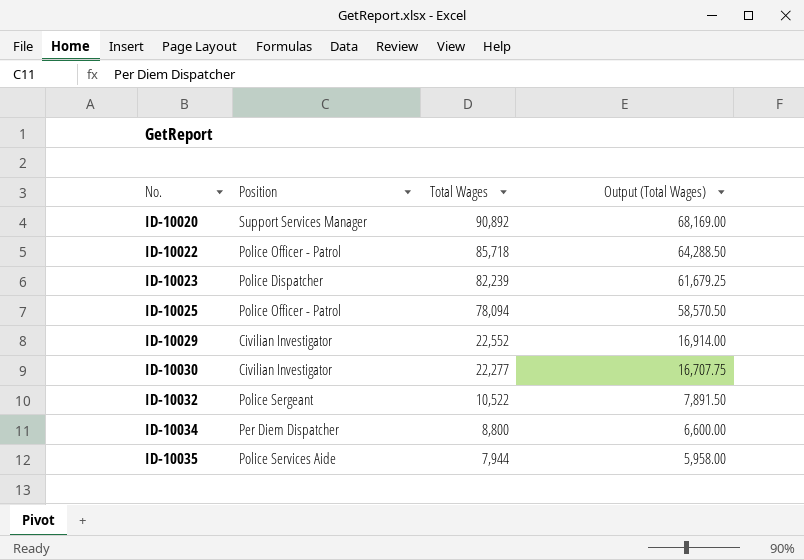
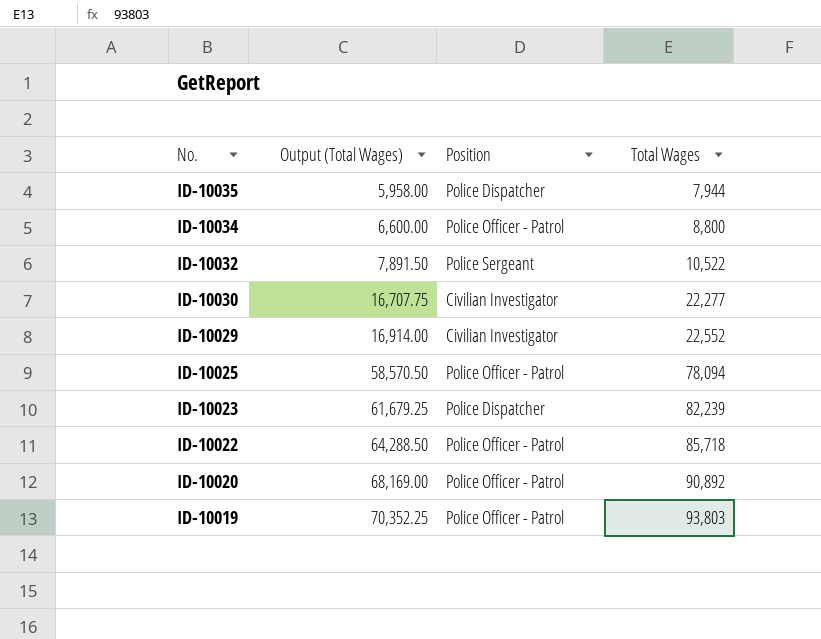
row order: No. ascending -> No. descending
column Output (Total Wages) | position: 4 -> 2
ID-10035 | Position: Police Services Aide -> Police Dispatcher
ID-10034 | Position: Per Diem Dispatcher -> Police Officer - Patrol
ID-10020 | Position: Support Services Manager -> Police Officer - Patrol
row ID-10019: none -> 70,352.25 | Police Officer - Patrol | 93,803

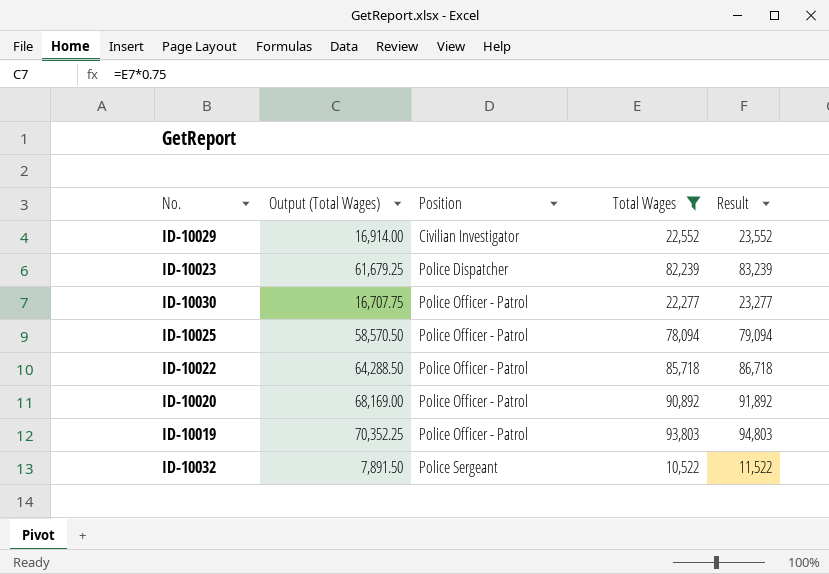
filter: none -> Total Wages >= 10,522
row order: No. descending -> Position ascending
column Result | formula: none -> [Total Wages] + 1000
ID-10030 | Position: Civilian Investigator -> Police Officer - Patrol

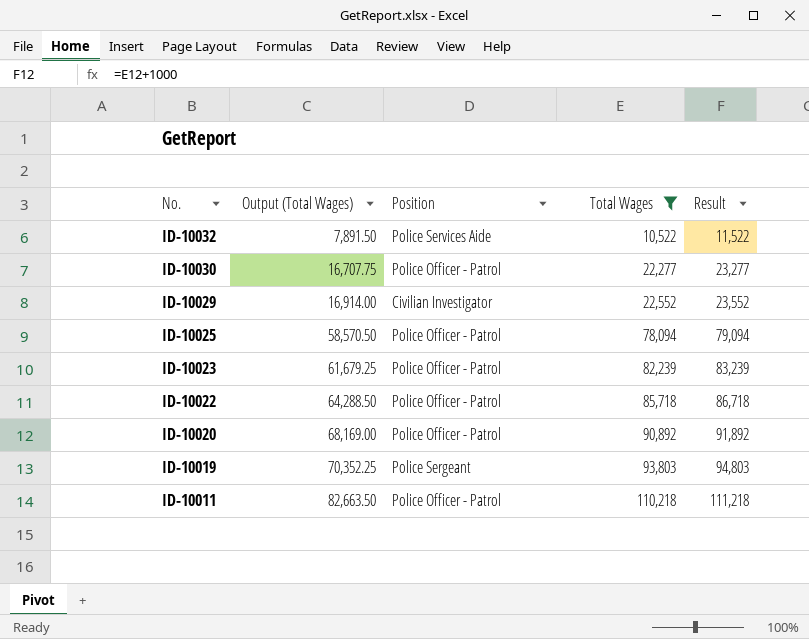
row order: Position ascending -> No. descending
ID-10032 | Position: Police Sergeant -> Police Services Aide
ID-10023 | Position: Police Dispatcher -> Police Officer - Patrol
ID-10019 | Position: Police Officer - Patrol -> Police Sergeant
row ID-10011: none -> 82,663.50 | Police Officer - Patrol | 110,218 | 111,218

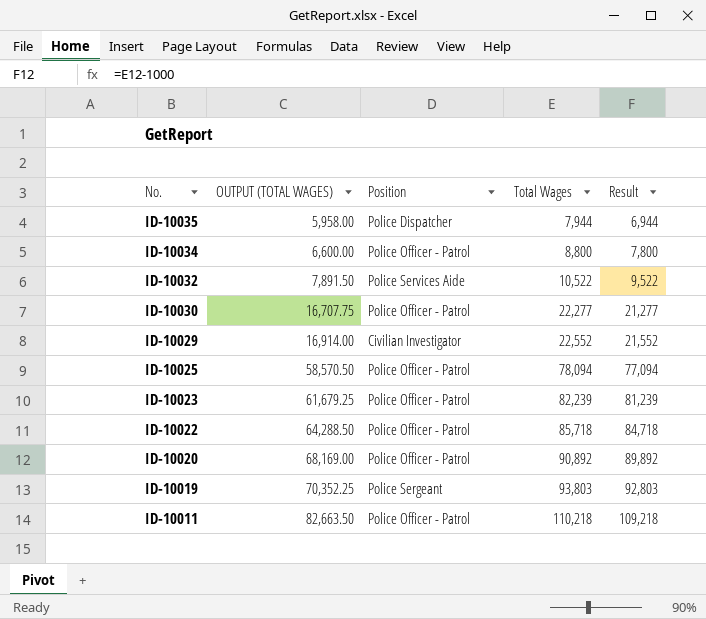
filter: Total Wages >= 10,522 -> none
column name: Output (Total Wages) -> OUTPUT (TOTAL WAGES)
column Result | formula: [Total Wages] + 1000 -> [Total Wages] - 1000

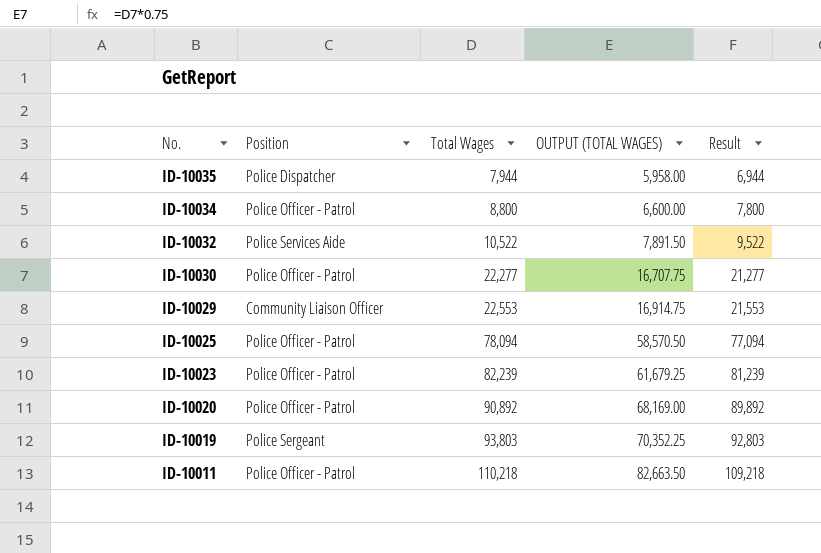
column OUTPUT (TOTAL WAGES) | position: 2 -> 4
row ID-10022: 64,288.50 | Police Officer - Patrol | 85,718 | 84,718 -> none
ID-10029 | Position: Civilian Investigator -> Community Liaison Officer
ID-10029 | Total Wages: 22,552 -> 22,553
ID-10029 | OUTPUT (TOTAL WAGES): 16,914.00 -> 16,914.75
ID-10029 | Result: 21,552 -> 21,553

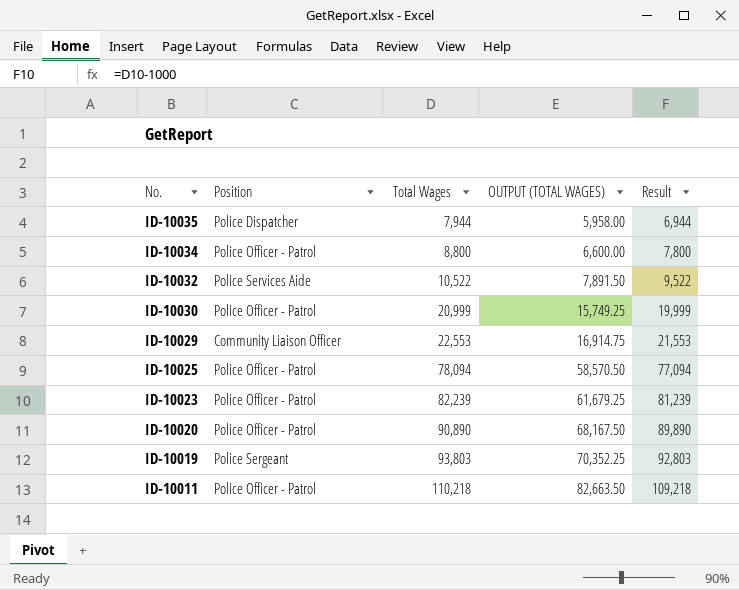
ID-10030 | Total Wages: 22,277 -> 20,999
ID-10030 | OUTPUT (TOTAL WAGES): 16,707.75 -> 15,749.25
ID-10030 | Result: 21,277 -> 19,999
ID-10020 | Total Wages: 90,892 -> 90,890
ID-10020 | OUTPUT (TOTAL WAGES): 68,169.00 -> 68,167.50
ID-10020 | Result: 89,892 -> 89,890

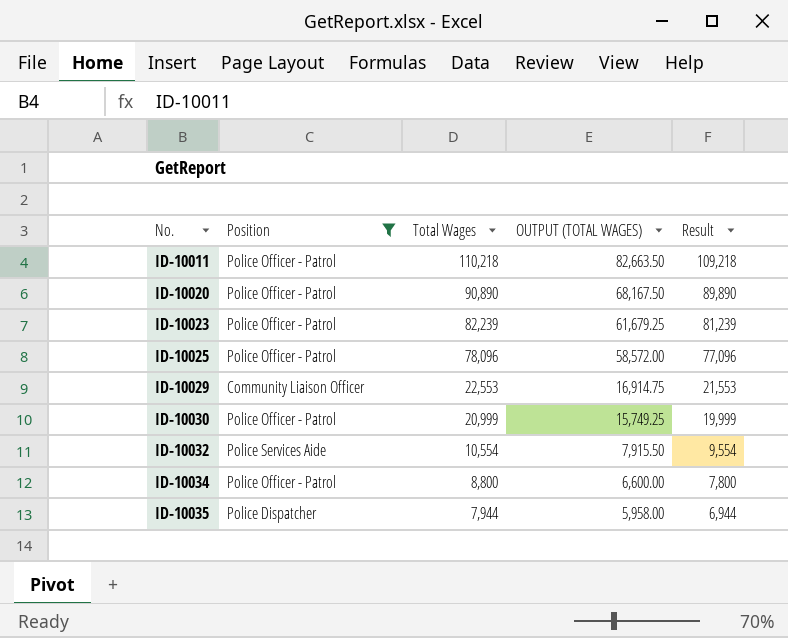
filter: none -> Position != Police Sergeant
row order: No. descending -> No. ascending
ID-10025 | Total Wages: 78,094 -> 78,096
ID-10025 | OUTPUT (TOTAL WAGES): 58,570.50 -> 58,572.00
ID-10025 | Result: 77,094 -> 77,096
ID-10032 | Total Wages: 10,522 -> 10,554
ID-10032 | OUTPUT (TOTAL WAGES): 7,891.50 -> 7,915.50
ID-10032 | Result: 9,522 -> 9,554

